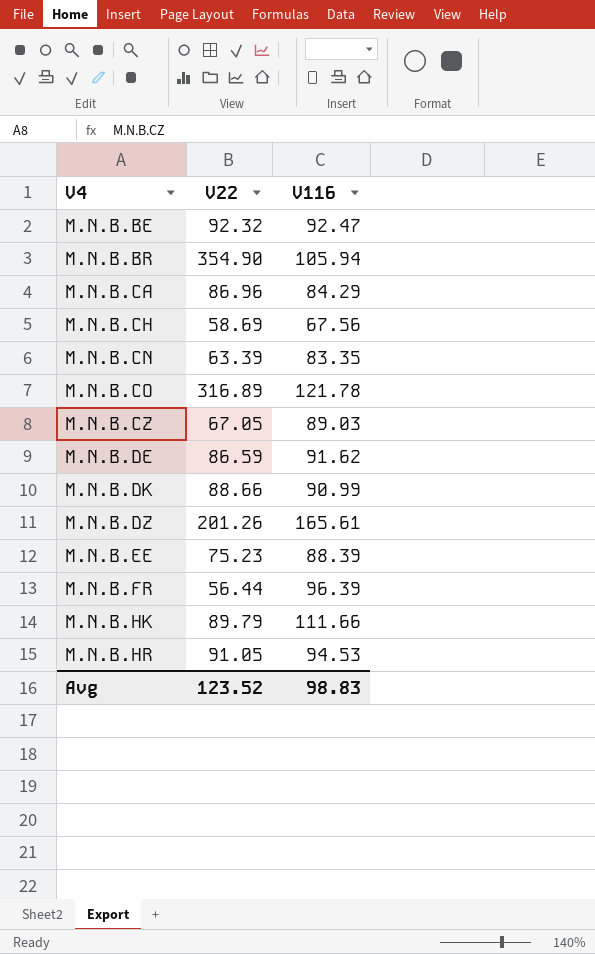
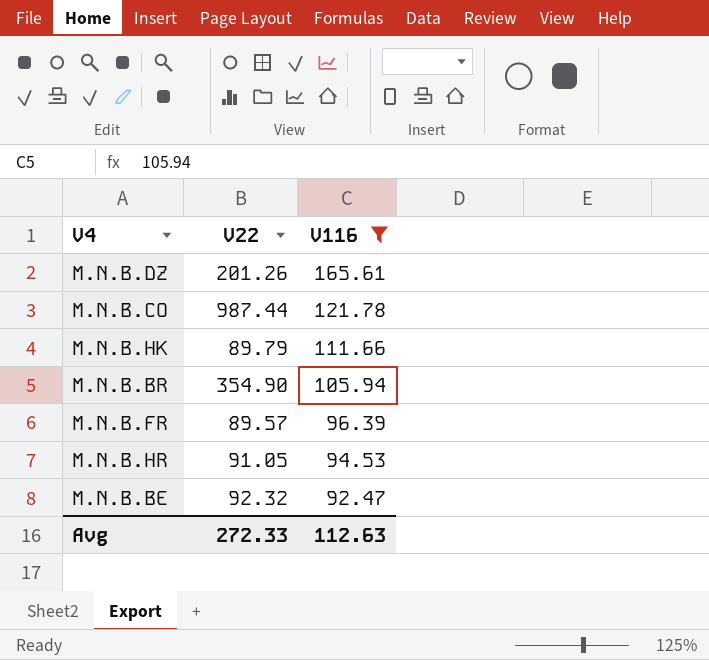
filter: none -> V116 >= 92.47
row order: V4 ascending -> V116 descending
M.N.B.CO | V22: 316.89 -> 987.44
M.N.B.FR | V22: 56.44 -> 89.57
Avg | V22: 123.52 -> 272.33
Avg | V116: 98.83 -> 112.63

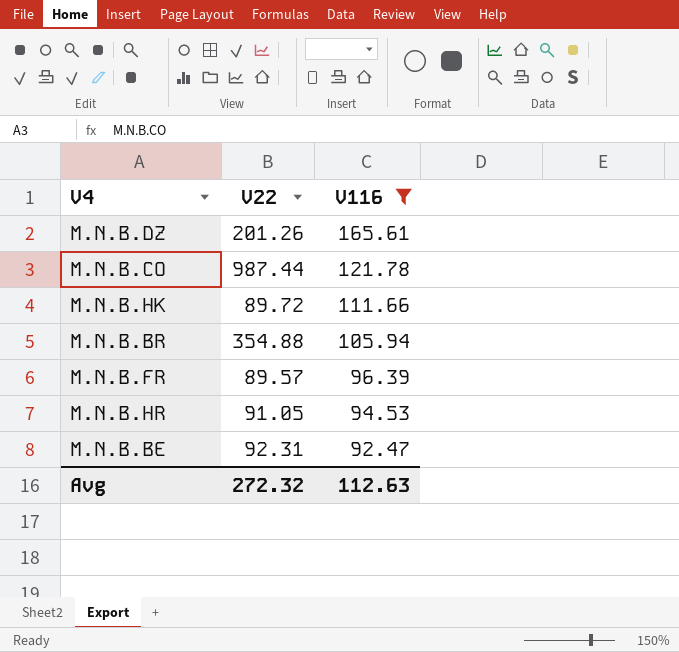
M.N.B.HK | V22: 89.79 -> 89.72
M.N.B.BR | V22: 354.90 -> 354.88
M.N.B.BE | V22: 92.32 -> 92.31
Avg | V22: 272.33 -> 272.32

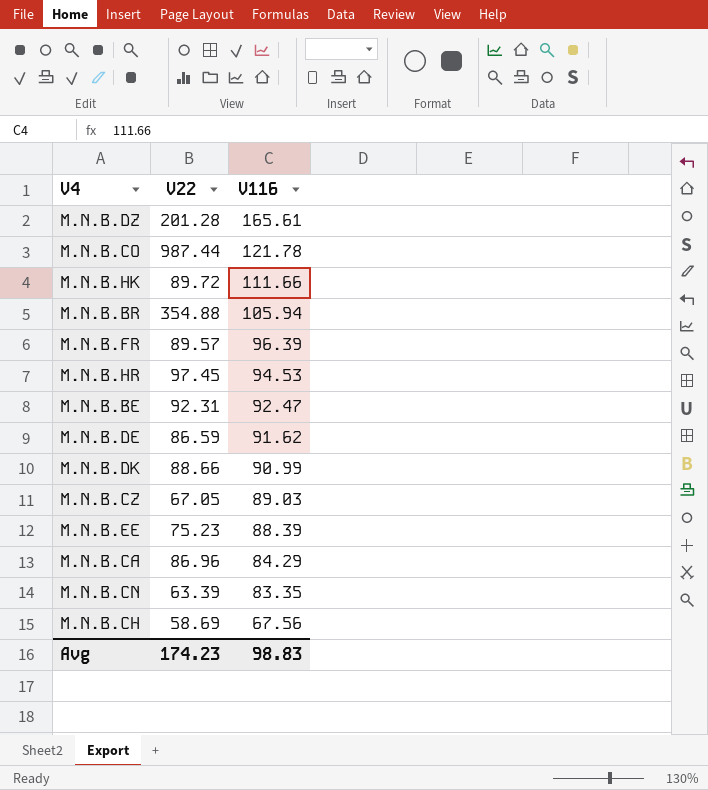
filter: V116 >= 92.47 -> none
M.N.B.DZ | V22: 201.26 -> 201.28
M.N.B.HR | V22: 91.05 -> 97.45
Avg | V22: 272.32 -> 174.23
Avg | V116: 112.63 -> 98.83

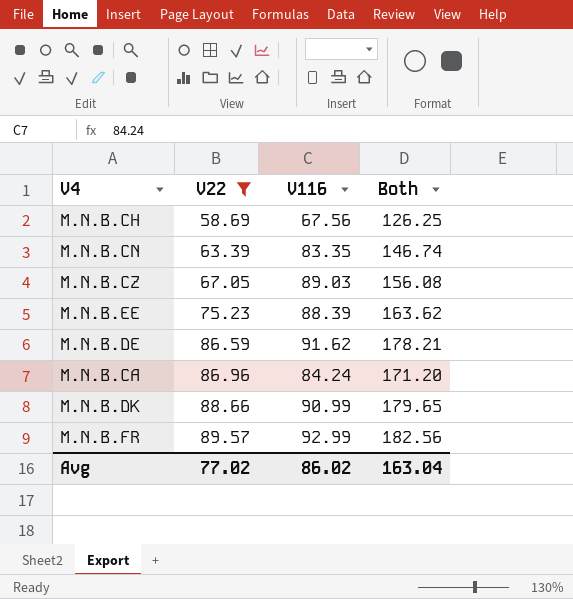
filter: none -> V22 <= 89.57
row order: V116 descending -> V22 ascending
column Both | formula: none -> [V22] + [V116]
M.N.B.CA | V116: 84.29 -> 84.24
M.N.B.FR | V116: 96.39 -> 92.99
Avg | V22: 174.23 -> 77.02
Avg | V116: 98.83 -> 86.02

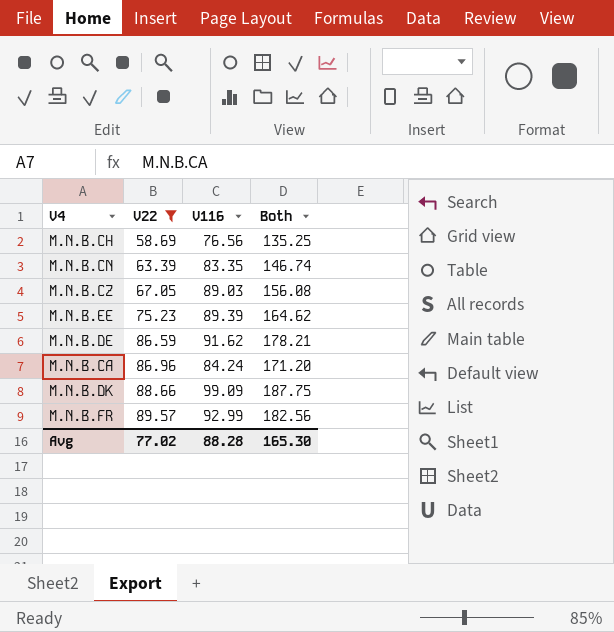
M.N.B.CH | V116: 67.56 -> 76.56
M.N.B.CH | Both: 126.25 -> 135.25
M.N.B.EE | V116: 88.39 -> 89.39
M.N.B.EE | Both: 163.62 -> 164.62
M.N.B.DK | V116: 90.99 -> 99.09
M.N.B.DK | Both: 179.65 -> 187.75
Avg | V116: 86.02 -> 88.28
Avg | Both: 163.04 -> 165.30

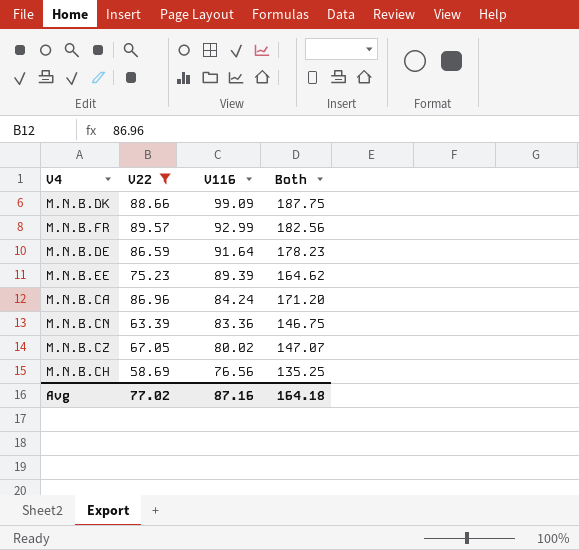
row order: V22 ascending -> V116 descending
M.N.B.DE | V116: 91.62 -> 91.64
M.N.B.DE | Both: 178.21 -> 178.23
M.N.B.CN | V116: 83.35 -> 83.36
M.N.B.CN | Both: 146.74 -> 146.75
M.N.B.CZ | V116: 89.03 -> 80.02
M.N.B.CZ | Both: 156.08 -> 147.07
Avg | V116: 88.28 -> 87.16
Avg | Both: 165.30 -> 164.18

